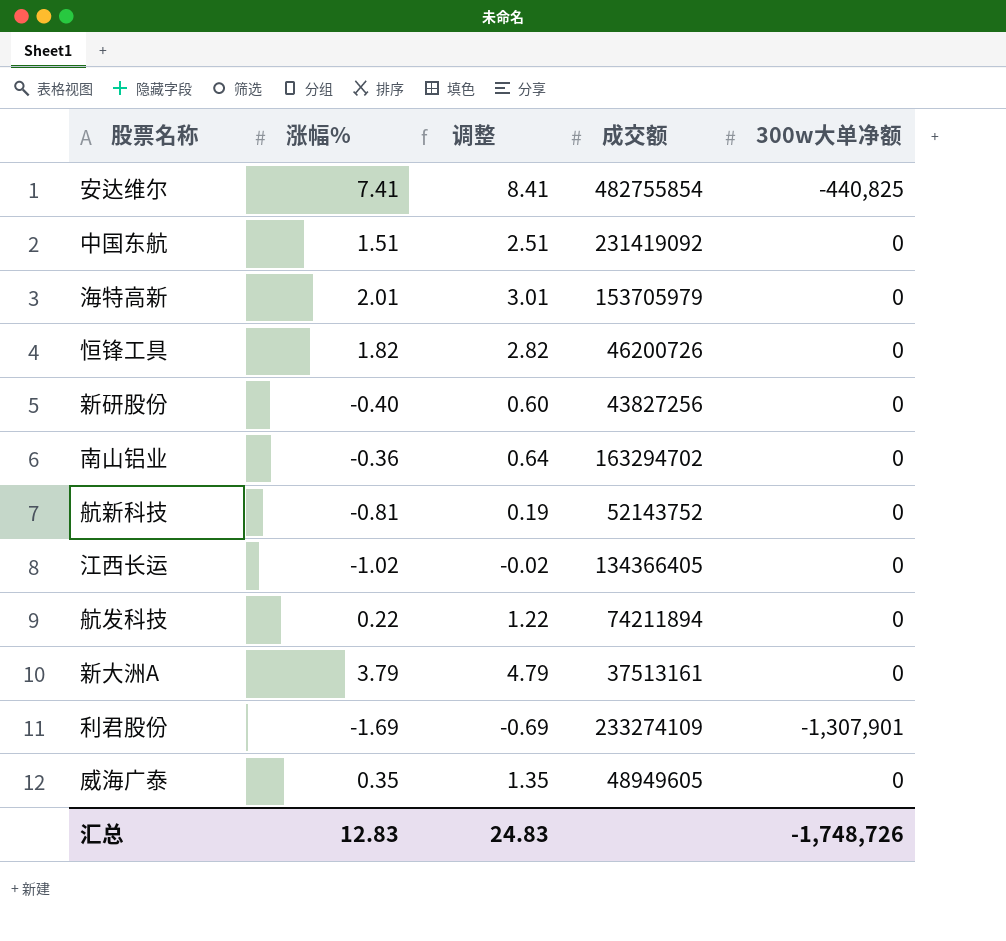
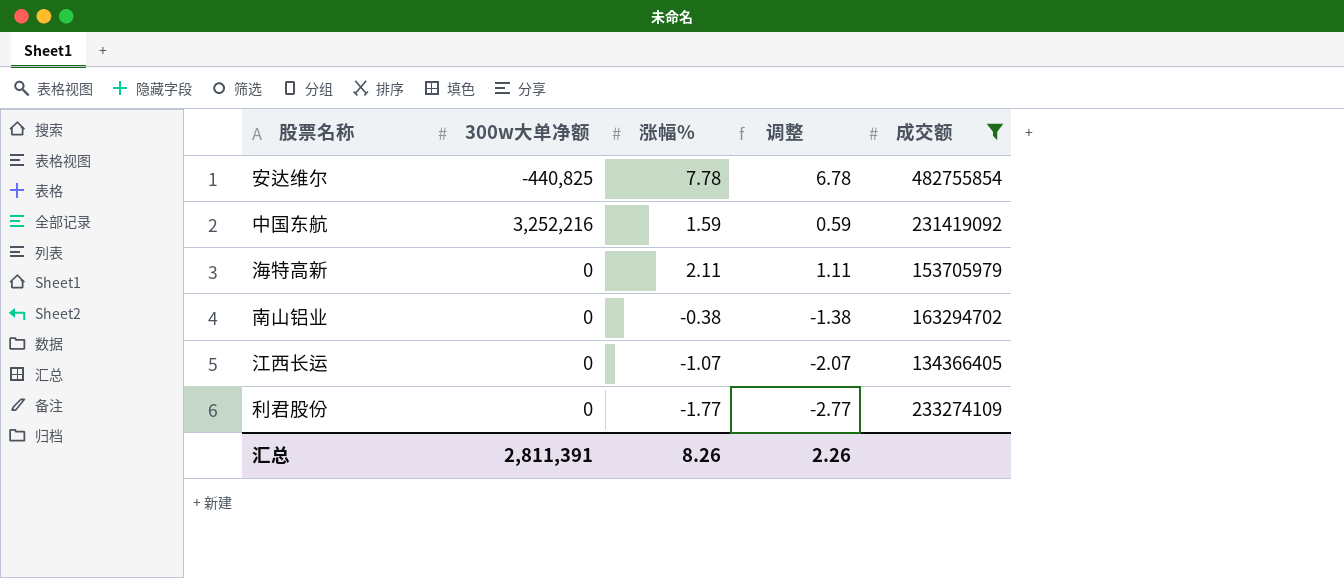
filter: none -> 成交额 >= 134366405
column 300w大单净额 | position: 5 -> 2
column 调整 | formula: [涨幅%] + 1 -> [涨幅%] - 1
安达维尔 | 涨幅%: 7.41 -> 7.78
中国东航 | 300w大单净额: 0 -> 3,252,216
中国东航 | 涨幅%: 1.51 -> 1.59
海特高新 | 涨幅%: 2.01 -> 2.11
南山铝业 | 涨幅%: -0.36 -> -0.38
江西长运 | 涨幅%: -1.02 -> -1.07
利君股份 | 300w大单净额: -1,307,901 -> 0
利君股份 | 涨幅%: -1.69 -> -1.77
汇总 | 300w大单净额: -1,748,726 -> 2,811,391
汇总 | 涨幅%: 12.83 -> 8.26
汇总 | 调整: 24.83 -> 2.26

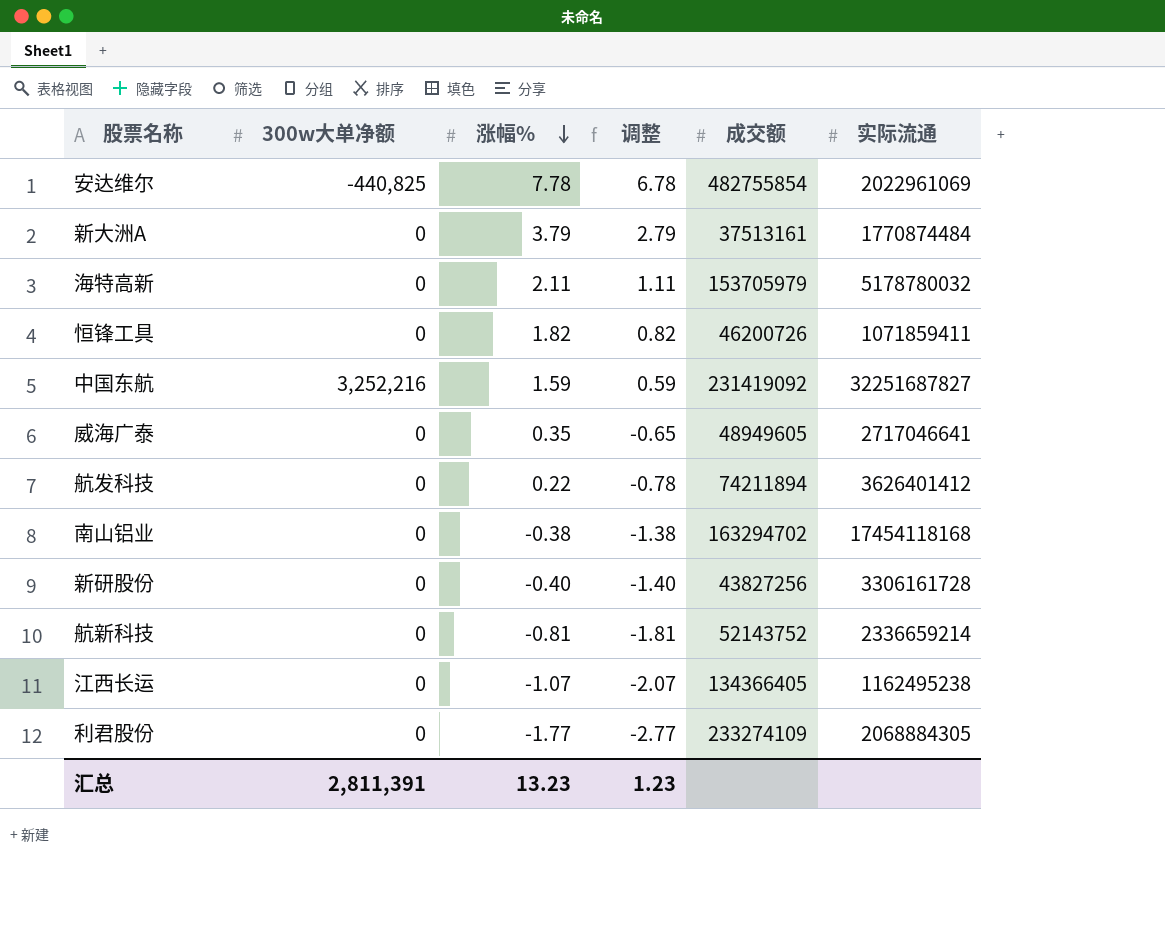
filter: 成交额 >= 134366405 -> none
row order: none -> 涨幅% descending
column 实际流通 | position: none -> 6
汇总 | 涨幅%: 8.26 -> 13.23
汇总 | 调整: 2.26 -> 1.23

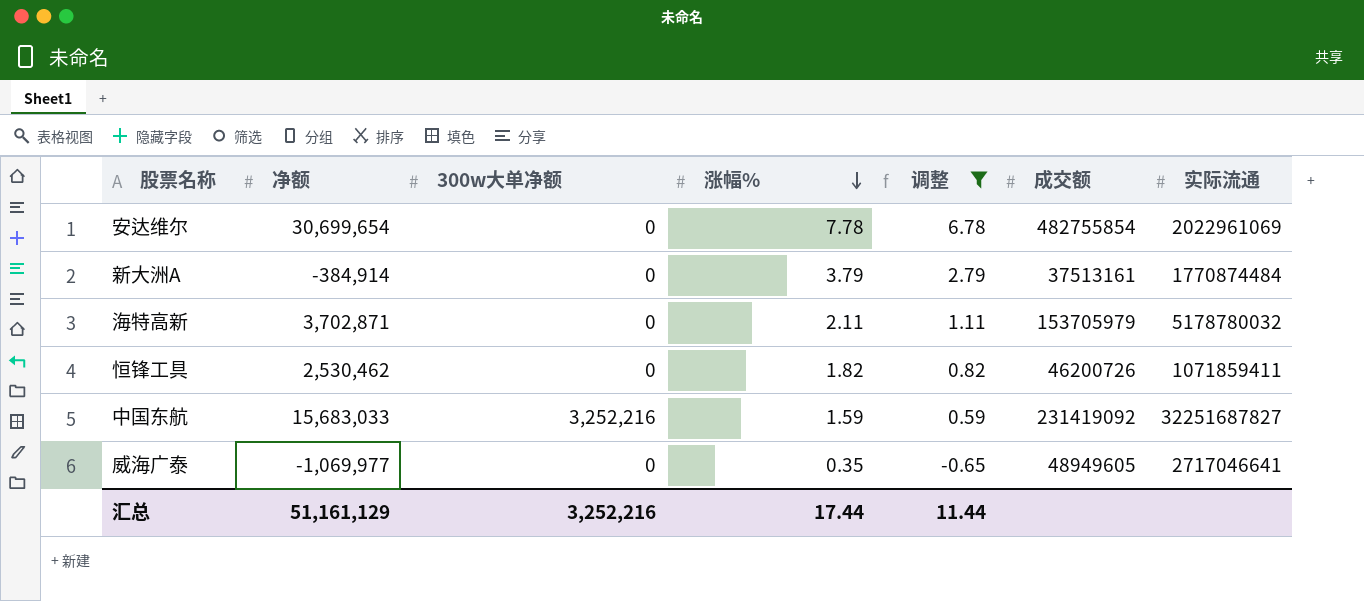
filter: none -> 调整 >= -0.65
column 净额 | position: none -> 2
安达维尔 | 300w大单净额: -440,825 -> 0
汇总 | 300w大单净额: 2,811,391 -> 3,252,216
汇总 | 涨幅%: 13.23 -> 17.44
汇总 | 调整: 1.23 -> 11.44

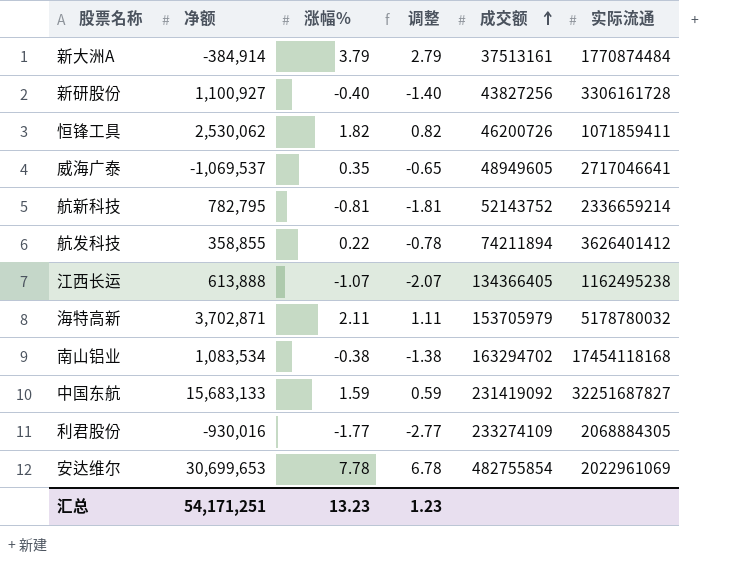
filter: 调整 >= -0.65 -> none
row order: 涨幅% descending -> 成交额 ascending
column 300w大单净额 | position: 3 -> none
恒锋工具 | 净额: 2,530,462 -> 2,530,062
威海广泰 | 净额: -1,069,977 -> -1,069,537
中国东航 | 净额: 15,683,033 -> 15,683,133
安达维尔 | 净额: 30,699,654 -> 30,699,653
汇总 | 净额: 51,161,129 -> 54,171,251
汇总 | 涨幅%: 17.44 -> 13.23
汇总 | 调整: 11.44 -> 1.23

